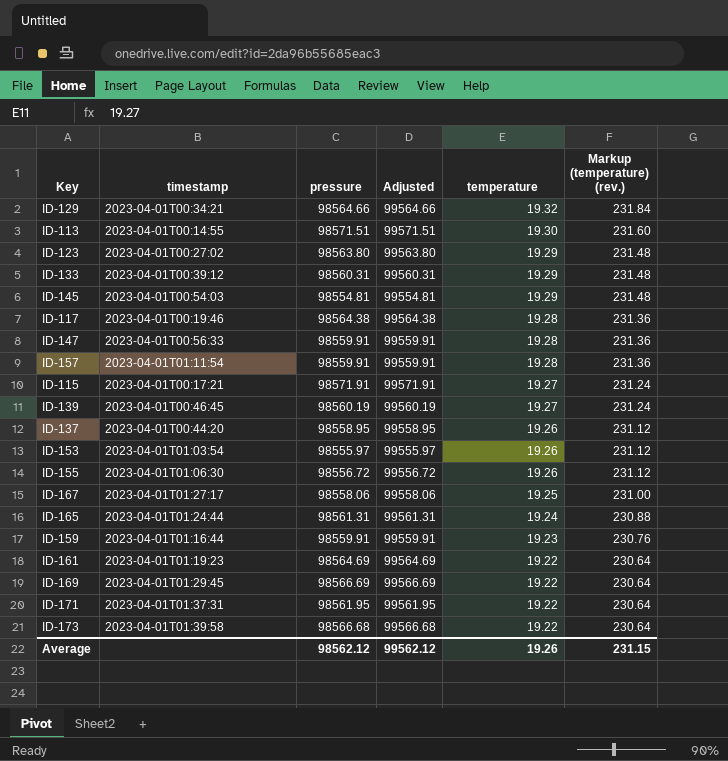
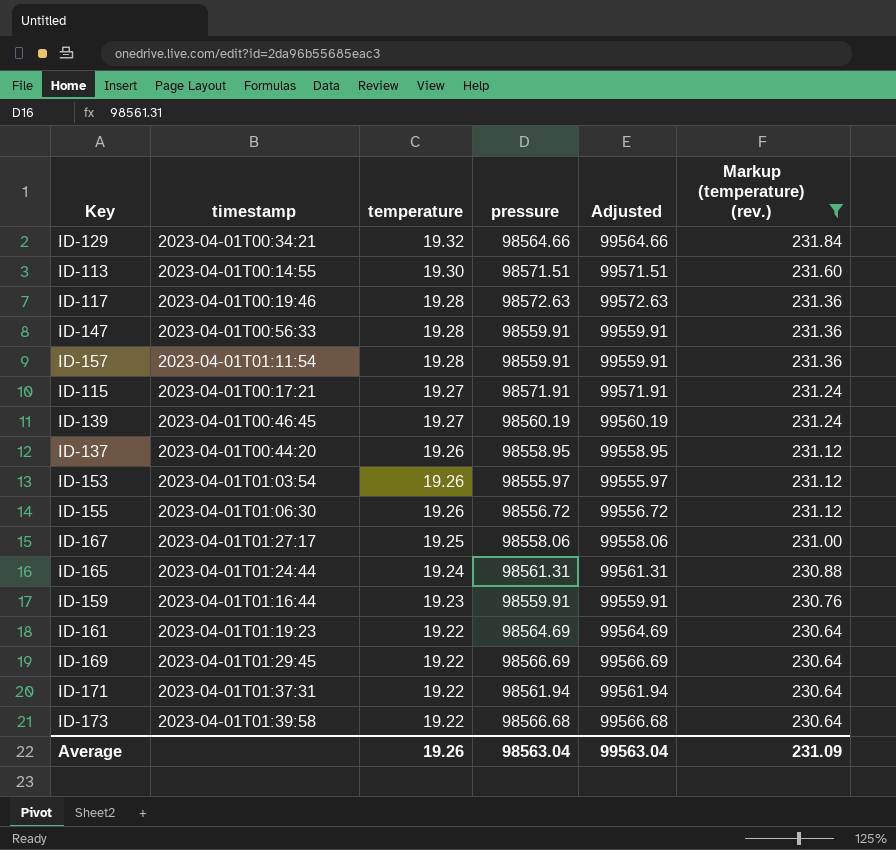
filter: none -> Markup (temperature) (rev.) != 231.48
column temperature | position: 5 -> 3
ID-117 | pressure: 98564.38 -> 98572.63
ID-117 | Adjusted: 99564.38 -> 99572.63
ID-171 | pressure: 98561.95 -> 98561.94
ID-171 | Adjusted: 99561.95 -> 99561.94
Average | pressure: 98562.12 -> 98563.04
Average | Adjusted: 99562.12 -> 99563.04
Average | Markup (temperature) (rev.): 231.15 -> 231.09

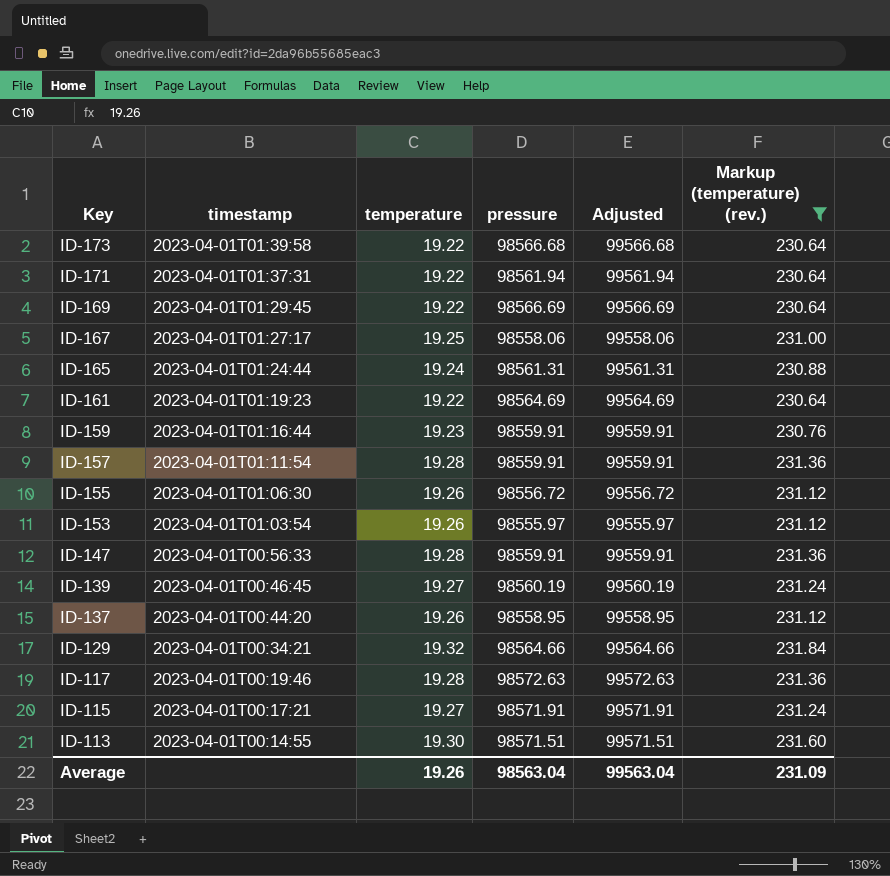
row order: temperature descending -> Key descending

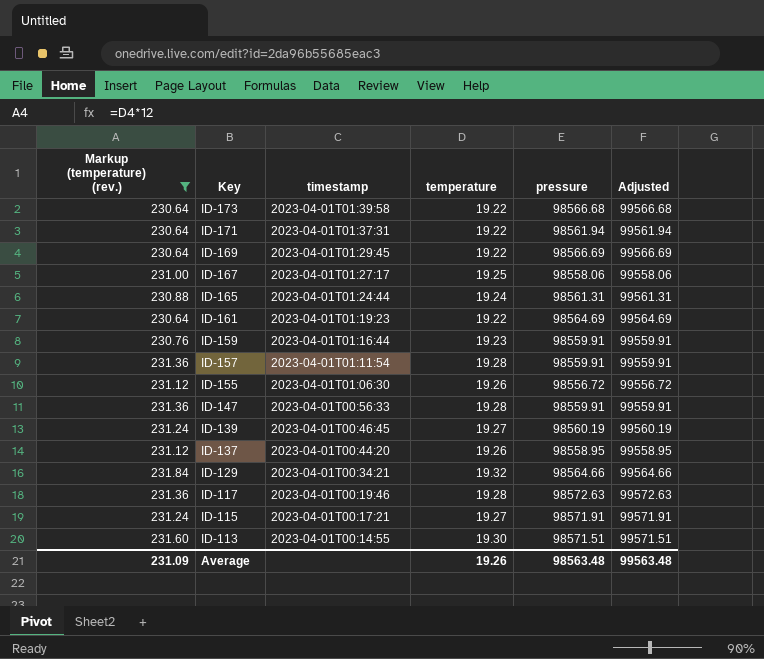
column Markup (temperature) (rev.) | position: 6 -> 1
row ID-153: 2023-04-01T01:03:54 | 19.26 | 98555.97 | 99555.97 | 231.12 -> none
Average | pressure: 98563.04 -> 98563.48
Average | Adjusted: 99563.04 -> 99563.48

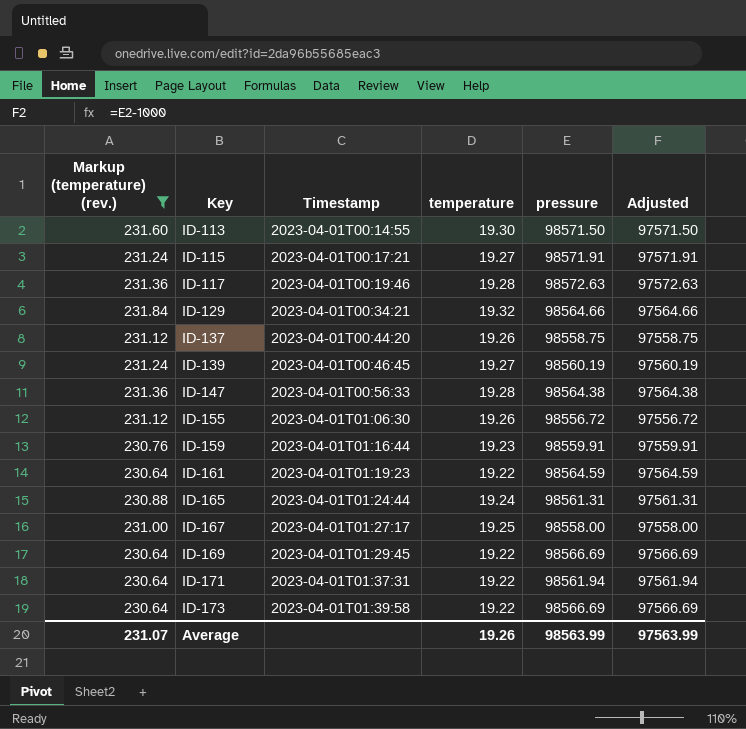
row order: Key descending -> Key ascending
column name: timestamp -> Timestamp
column Adjusted | formula: [pressure] + 1000 -> [pressure] - 1000
row ID-157: 231.36 | 2023-04-01T01:11:54 | 19.28 | 98559.91 | 99559.91 -> none
ID-113 | pressure: 98571.51 -> 98571.50
ID-137 | pressure: 98558.95 -> 98558.75
ID-147 | pressure: 98559.91 -> 98564.38
ID-161 | pressure: 98564.69 -> 98564.59
ID-167 | pressure: 98558.06 -> 98558.00
ID-173 | pressure: 98566.68 -> 98566.69
Average | Markup (temperature) (rev.): 231.09 -> 231.07
Average | pressure: 98563.48 -> 98563.99
Average | Adjusted: 99563.48 -> 97563.99

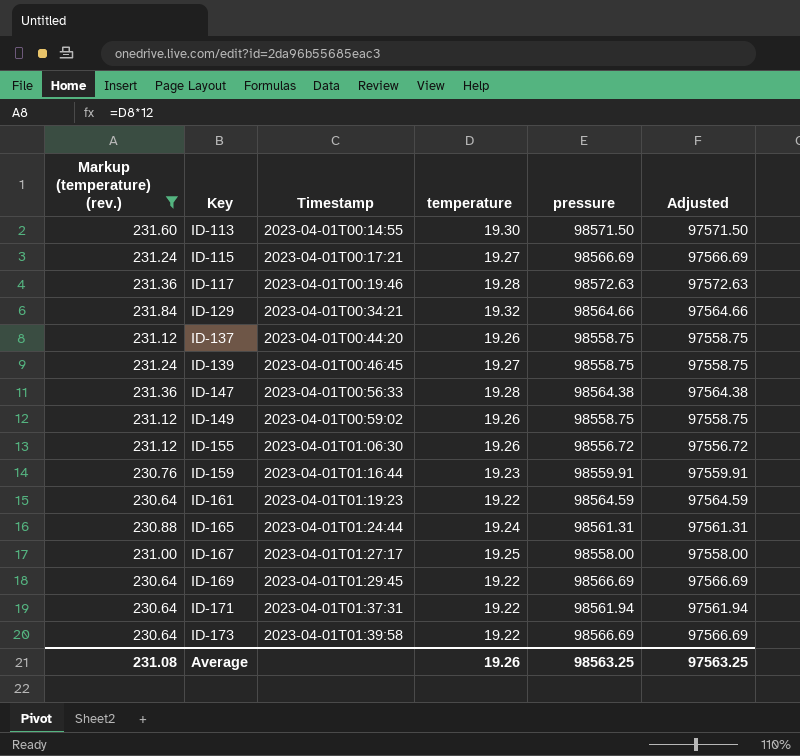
ID-115 | pressure: 98571.91 -> 98566.69
ID-115 | Adjusted: 97571.91 -> 97566.69
ID-139 | pressure: 98560.19 -> 98558.75
ID-139 | Adjusted: 97560.19 -> 97558.75
row ID-149: none -> 231.12 | 2023-04-01T00:59:02 | 19.26 | 98558.75 | 97558.75
Average | Markup (temperature) (rev.): 231.07 -> 231.08
Average | pressure: 98563.99 -> 98563.25
Average | Adjusted: 97563.99 -> 97563.25

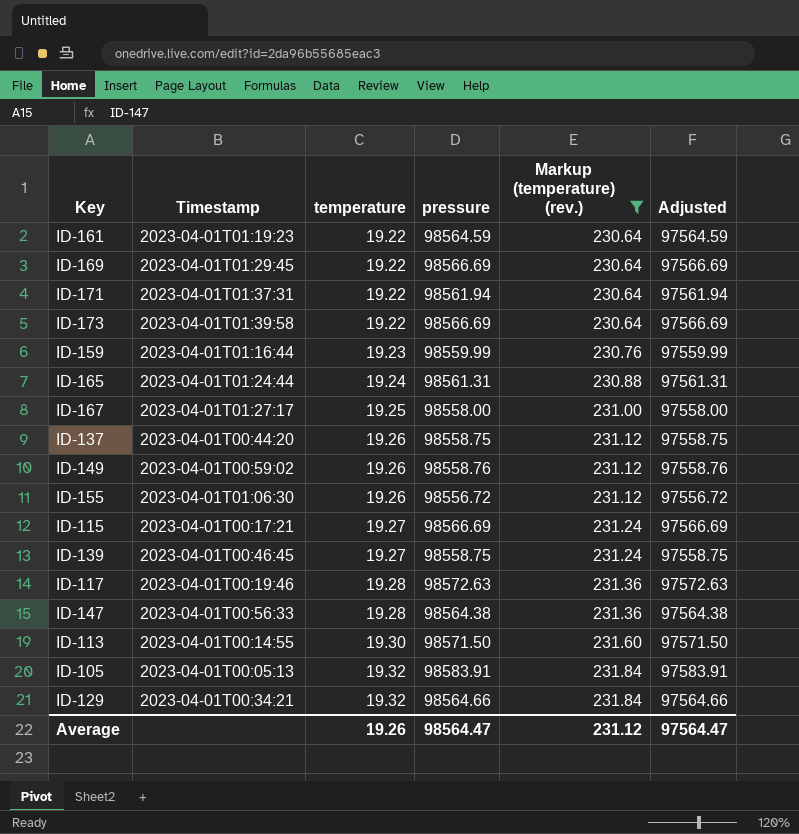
row order: Key ascending -> temperature ascending
column Markup (temperature) (rev.) | position: 1 -> 5
ID-159 | pressure: 98559.91 -> 98559.99
ID-159 | Adjusted: 97559.91 -> 97559.99
ID-149 | pressure: 98558.75 -> 98558.76
ID-149 | Adjusted: 97558.75 -> 97558.76
row ID-105: none -> 2023-04-01T00:05:13 | 19.32 | 98583.91 | 231.84 | 97583.91
Average | pressure: 98563.25 -> 98564.47
Average | Markup (temperature) (rev.): 231.08 -> 231.12
Average | Adjusted: 97563.25 -> 97564.47

